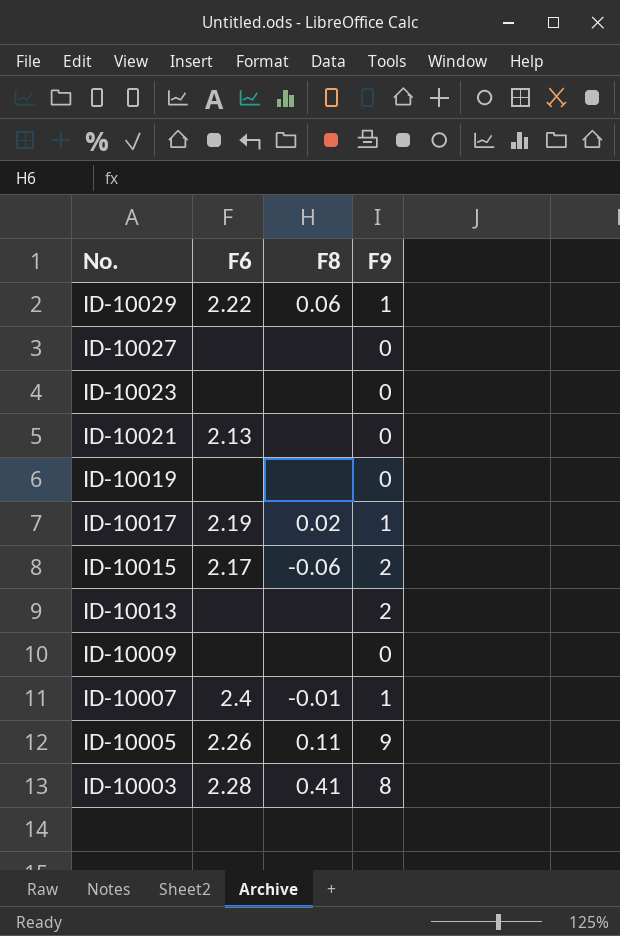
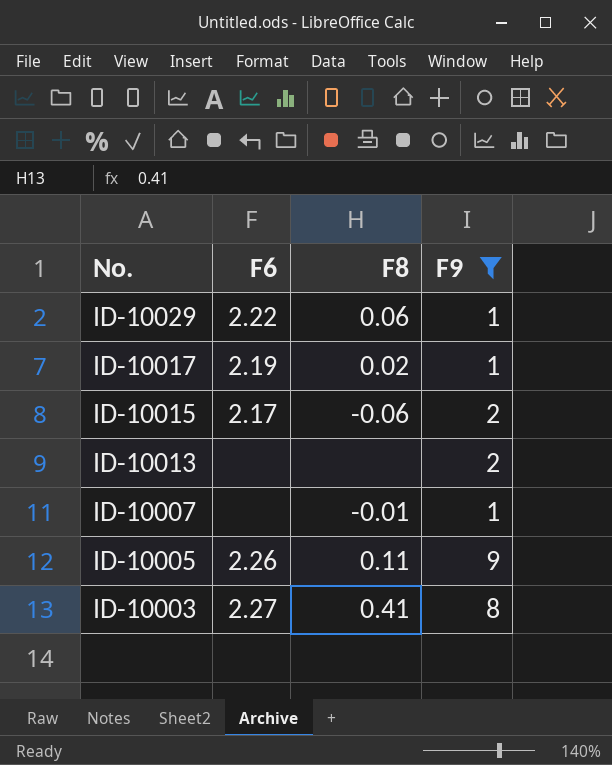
filter: none -> F9 != 0
ID-10007 | F6: 2.4 -> none
ID-10003 | F6: 2.28 -> 2.27

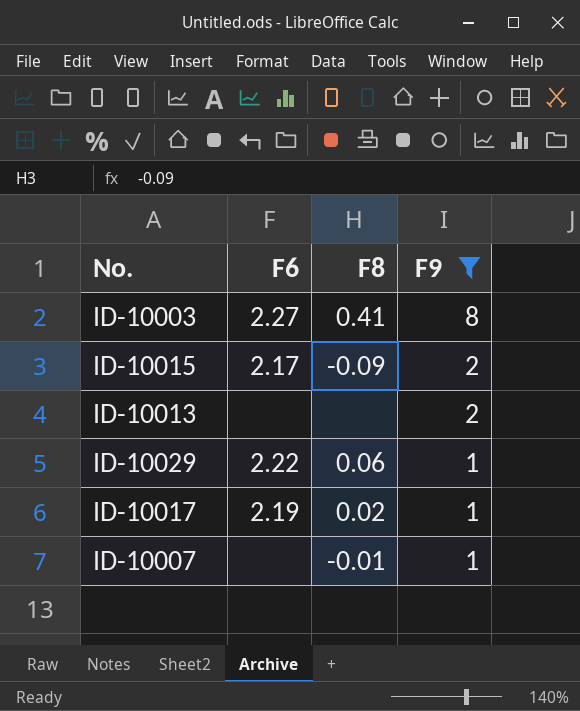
row order: No. descending -> F9 descending
row ID-10005: 2.26 | 0.11 | 9 -> none
ID-10015 | F8: -0.06 -> -0.09

